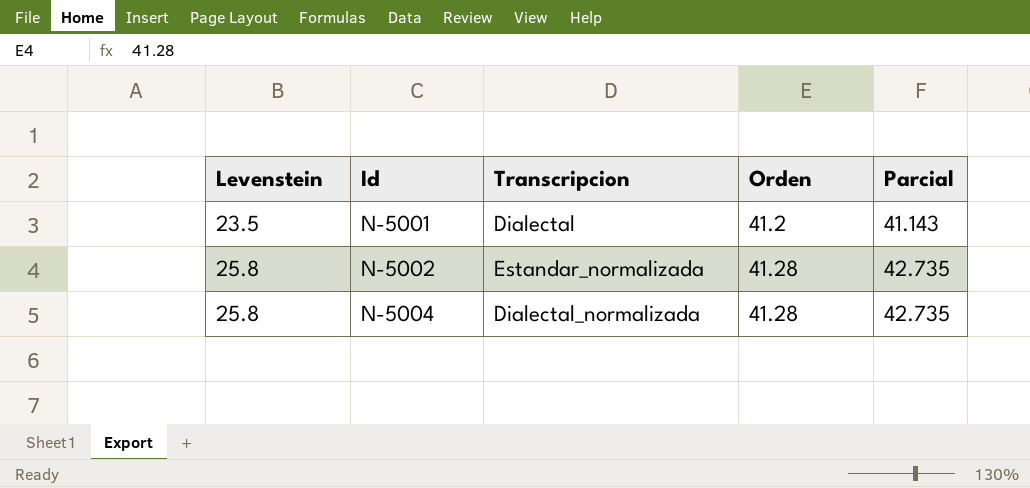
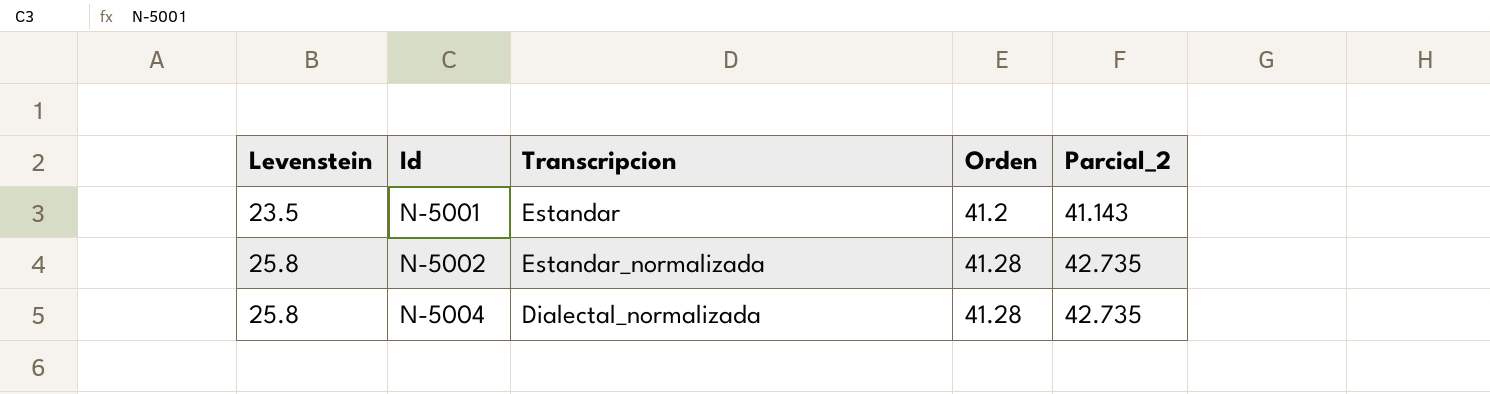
column name: Parcial -> Parcial_2
N-5001 | Transcripcion: Dialectal -> Estandar

